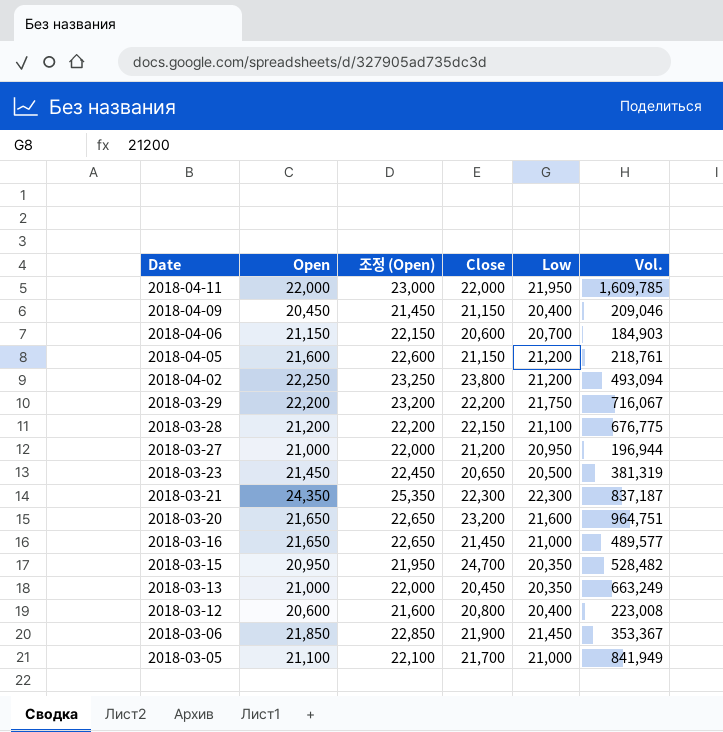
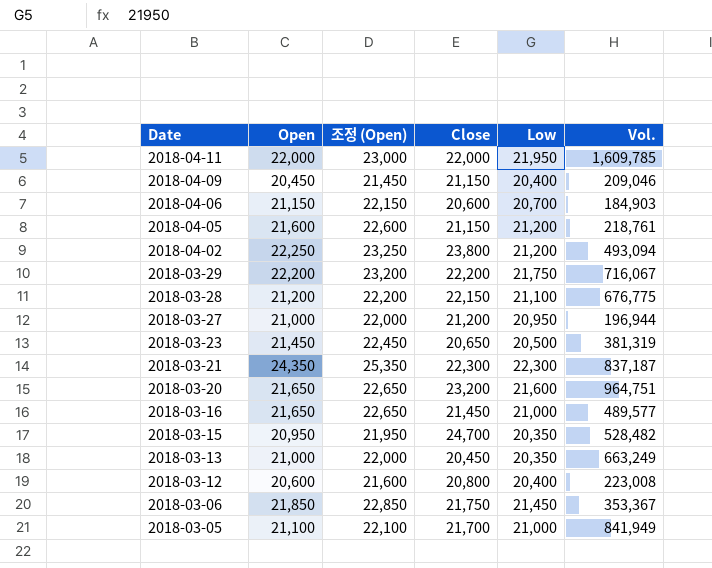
2018-03-06 | Close: 21,900 -> 21,750

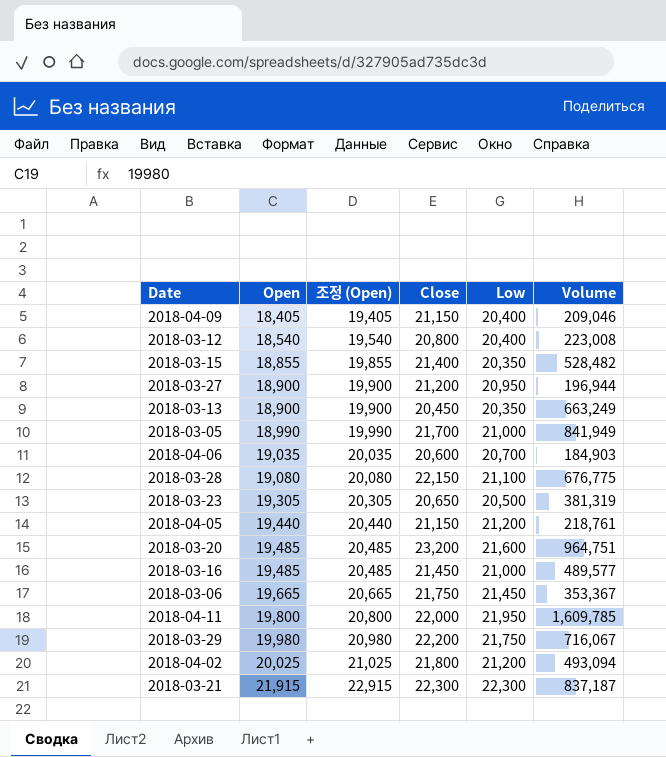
row order: Date descending -> Open ascending
column name: Vol. -> Volume
2018-04-09 | Open: 20,450 -> 18,405
2018-04-09 | 조정 (Open): 21,450 -> 19,405
2018-03-12 | Open: 20,600 -> 18,540
2018-03-12 | 조정 (Open): 21,600 -> 19,540
2018-03-15 | Open: 20,950 -> 18,855
2018-03-15 | 조정 (Open): 21,950 -> 19,855
2018-03-15 | Close: 24,700 -> 21,400
2018-03-27 | Open: 21,000 -> 18,900
2018-03-27 | 조정 (Open): 22,000 -> 19,900
2018-03-13 | Open: 21,000 -> 18,900
2018-03-13 | 조정 (Open): 22,000 -> 19,900
2018-03-05 | Open: 21,100 -> 18,990
2018-03-05 | 조정 (Open): 22,100 -> 19,990
2018-04-06 | Open: 21,150 -> 19,035
2018-04-06 | 조정 (Open): 22,150 -> 20,035
2018-03-28 | Open: 21,200 -> 19,080
2018-03-28 | 조정 (Open): 22,200 -> 20,080
2018-03-23 | Open: 21,450 -> 19,305
2018-03-23 | 조정 (Open): 22,450 -> 20,305
2018-04-05 | Open: 21,600 -> 19,440
2018-04-05 | 조정 (Open): 22,600 -> 20,440
2018-03-20 | Open: 21,650 -> 19,485
2018-03-20 | 조정 (Open): 22,650 -> 20,485
2018-03-16 | Open: 21,650 -> 19,485
2018-03-16 | 조정 (Open): 22,650 -> 20,485
2018-03-06 | Open: 21,850 -> 19,665
2018-03-06 | 조정 (Open): 22,850 -> 20,665
2018-04-11 | Open: 22,000 -> 19,800
2018-04-11 | 조정 (Open): 23,000 -> 20,800
2018-03-29 | Open: 22,200 -> 19,980
2018-03-29 | 조정 (Open): 23,200 -> 20,980
2018-04-02 | Open: 22,250 -> 20,025
2018-04-02 | 조정 (Open): 23,250 -> 21,025
2018-04-02 | Close: 23,800 -> 21,800
2018-03-21 | Open: 24,350 -> 21,915
2018-03-21 | 조정 (Open): 25,350 -> 22,915

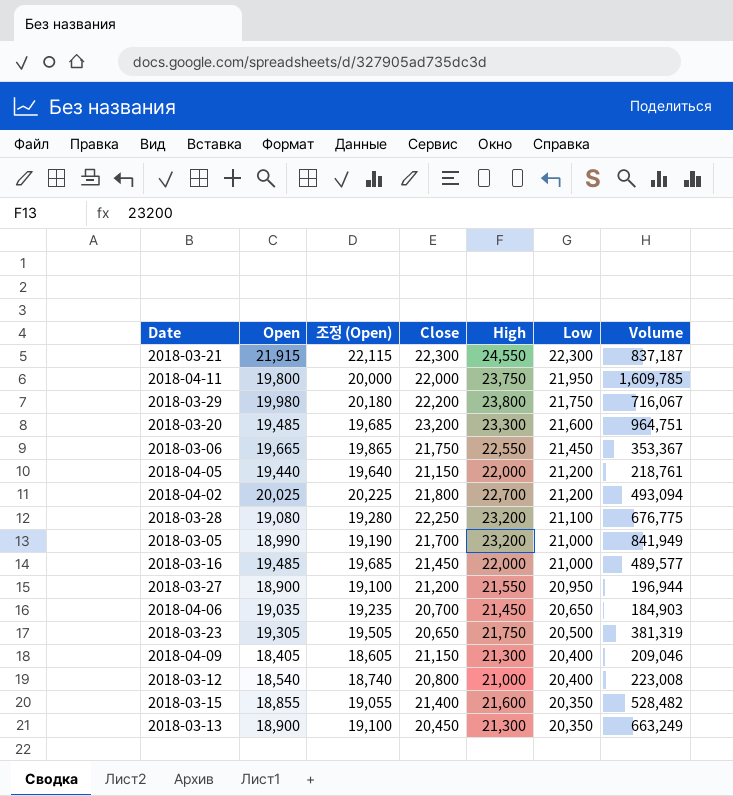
row order: Open ascending -> Low descending
column 조정 (Open) | formula: [Open] + 1000 -> [Open] + 200
column High | position: none -> 5
2018-03-28 | Close: 22,150 -> 22,250
2018-04-06 | Close: 20,600 -> 20,700
2018-04-06 | Low: 20,700 -> 20,650

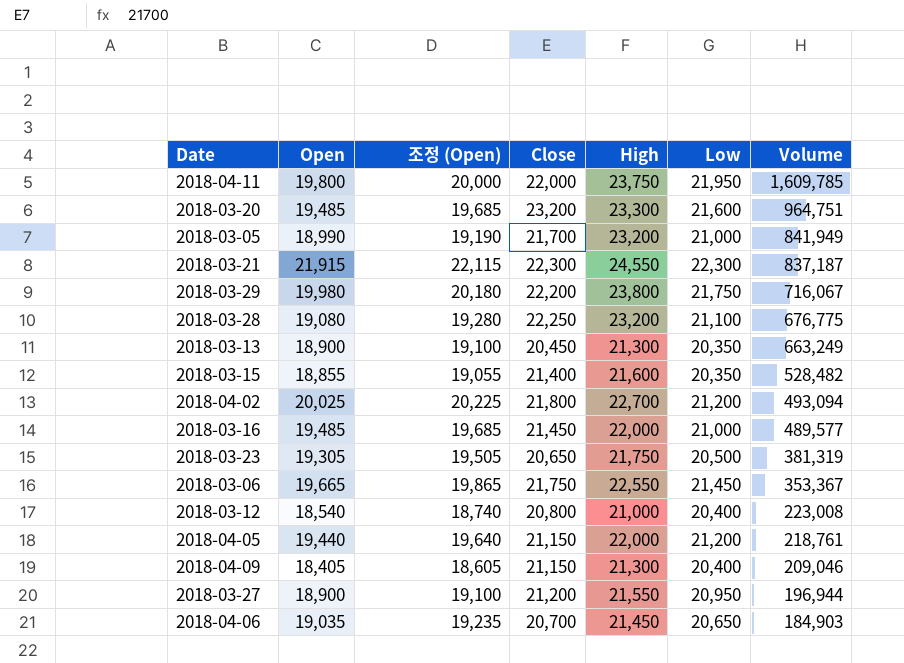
row order: Low descending -> Volume descending

